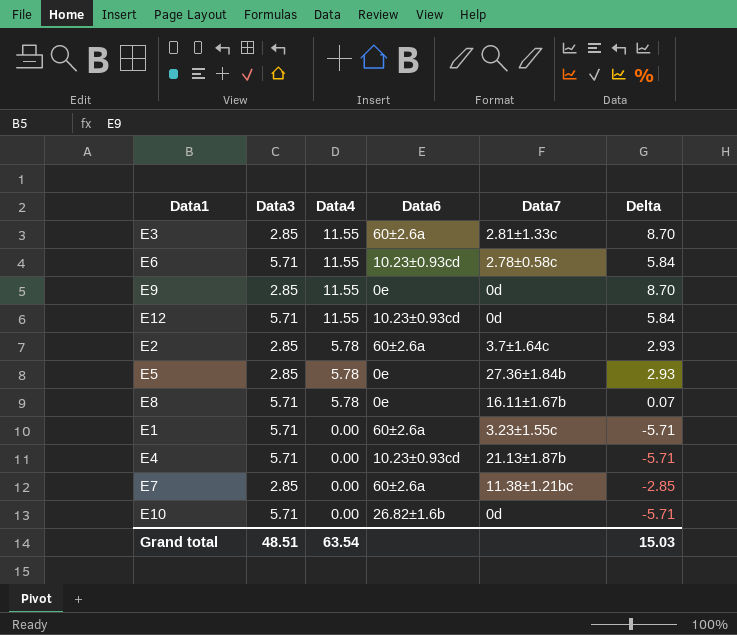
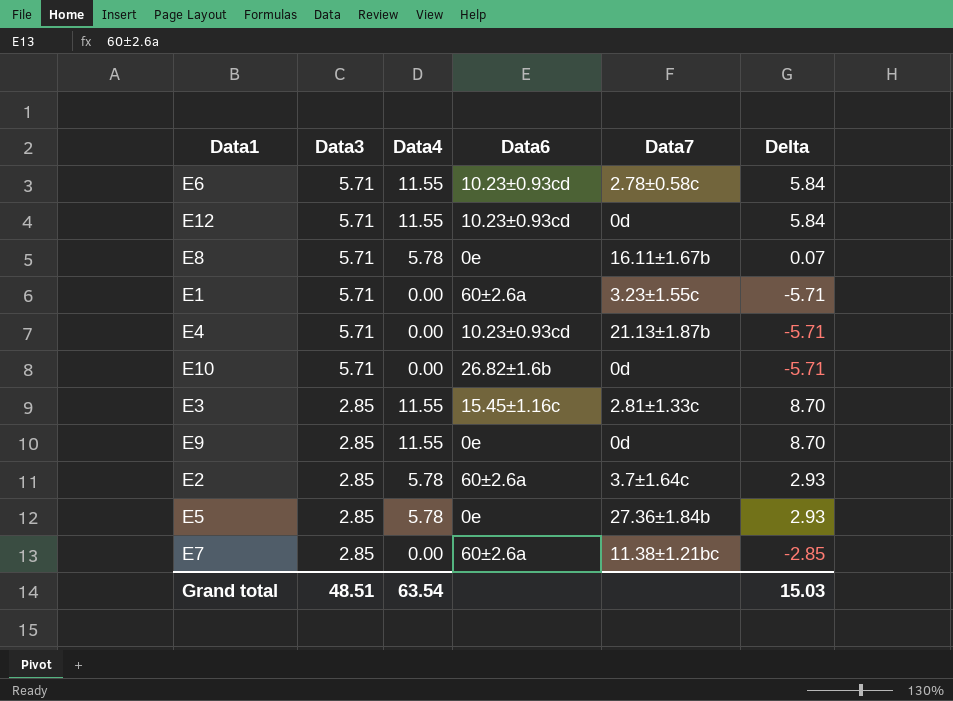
row order: Data4 descending -> Data3 descending
E3 | Data6: 60±2.6a -> 15.45±1.16c

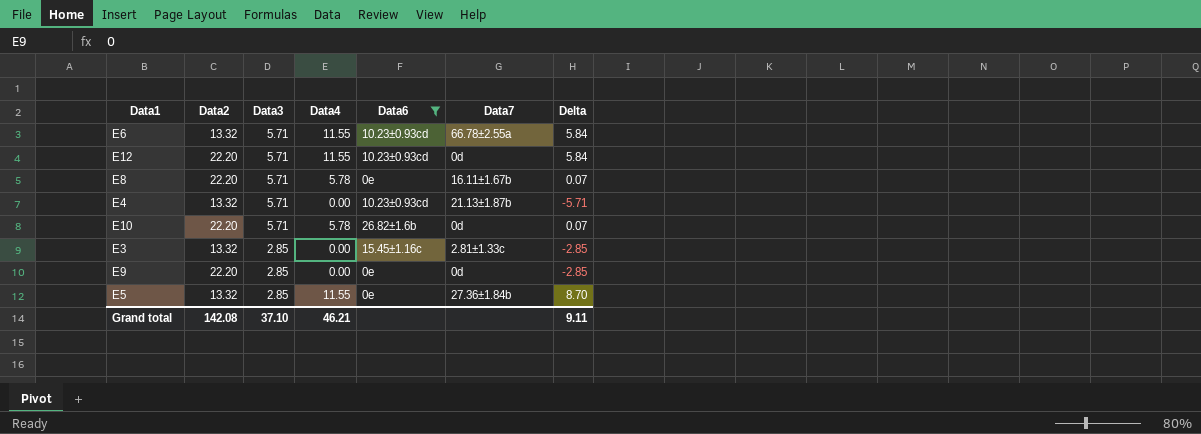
filter: none -> Data6 != 60±2.6a
column Data2 | position: none -> 2
E6 | Data7: 2.78±0.58c -> 66.78±2.55a
E10 | Data4: 0.00 -> 5.78
E10 | Delta: -5.71 -> 0.07
E3 | Data4: 11.55 -> 0.00
E3 | Delta: 8.70 -> -2.85
E9 | Data4: 11.55 -> 0.00
E9 | Delta: 8.70 -> -2.85
E5 | Data4: 5.78 -> 11.55
E5 | Delta: 2.93 -> 8.70
Grand total | Data3: 48.51 -> 37.10
Grand total | Data4: 63.54 -> 46.21
Grand total | Delta: 15.03 -> 9.11

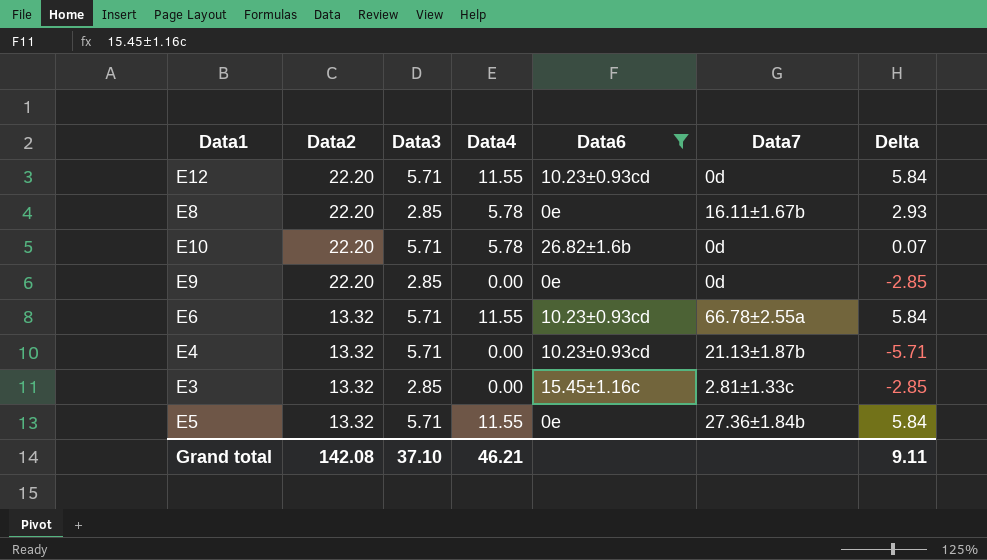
row order: Data3 descending -> Data2 descending
E8 | Data3: 5.71 -> 2.85
E8 | Delta: 0.07 -> 2.93
E5 | Data3: 2.85 -> 5.71
E5 | Delta: 8.70 -> 5.84

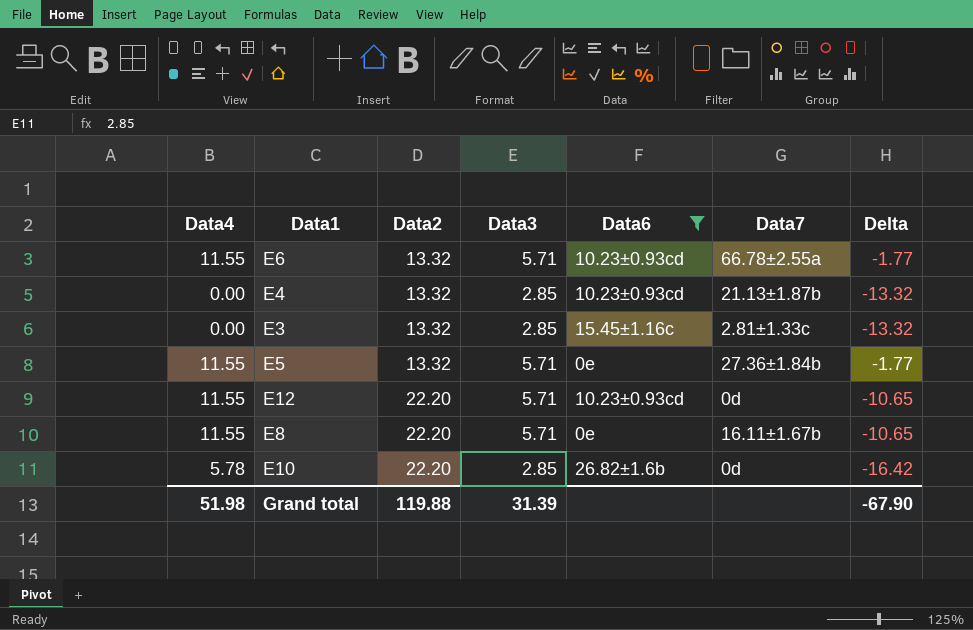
row order: Data2 descending -> Data2 ascending
column Data4 | position: 4 -> 1
column Delta | formula: [Data4] - [Data3] -> [Data4] - [Data2]
row E9: 22.20 | 2.85 | 0.00 | 0e | 0d | -2.85 -> none
E4 | Data3: 5.71 -> 2.85
E8 | Data4: 5.78 -> 11.55
E8 | Data3: 2.85 -> 5.71
E10 | Data3: 5.71 -> 2.85
Grand total | Data4: 46.21 -> 51.98
Grand total | Data2: 142.08 -> 119.88
Grand total | Data3: 37.10 -> 31.39
Grand total | Delta: 9.11 -> -67.90

